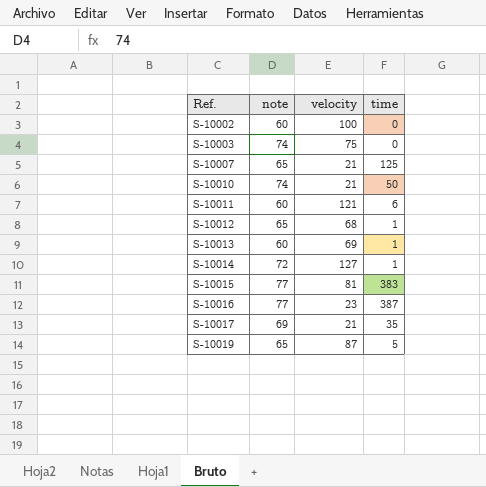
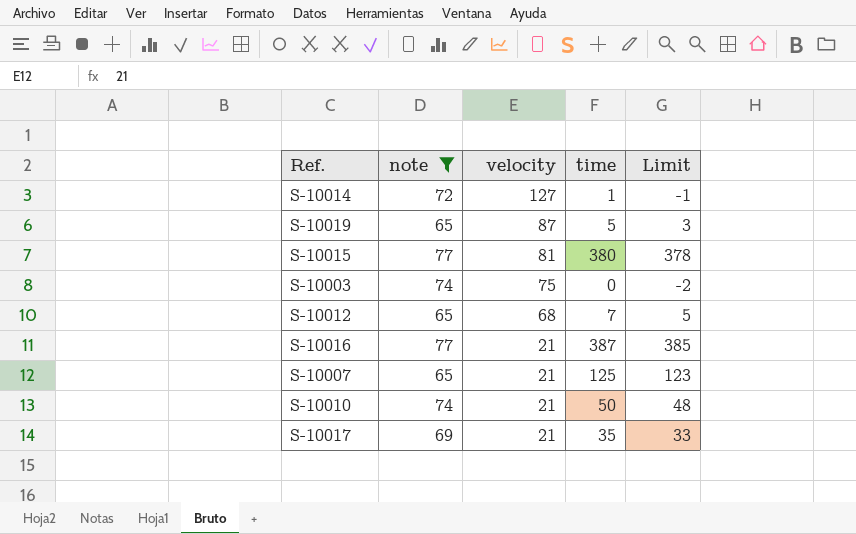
filter: none -> note != 60
row order: Ref. ascending -> velocity descending
column Limit | formula: none -> [time] - 2
S-10015 | time: 383 -> 380
S-10012 | time: 1 -> 7
S-10016 | velocity: 23 -> 21

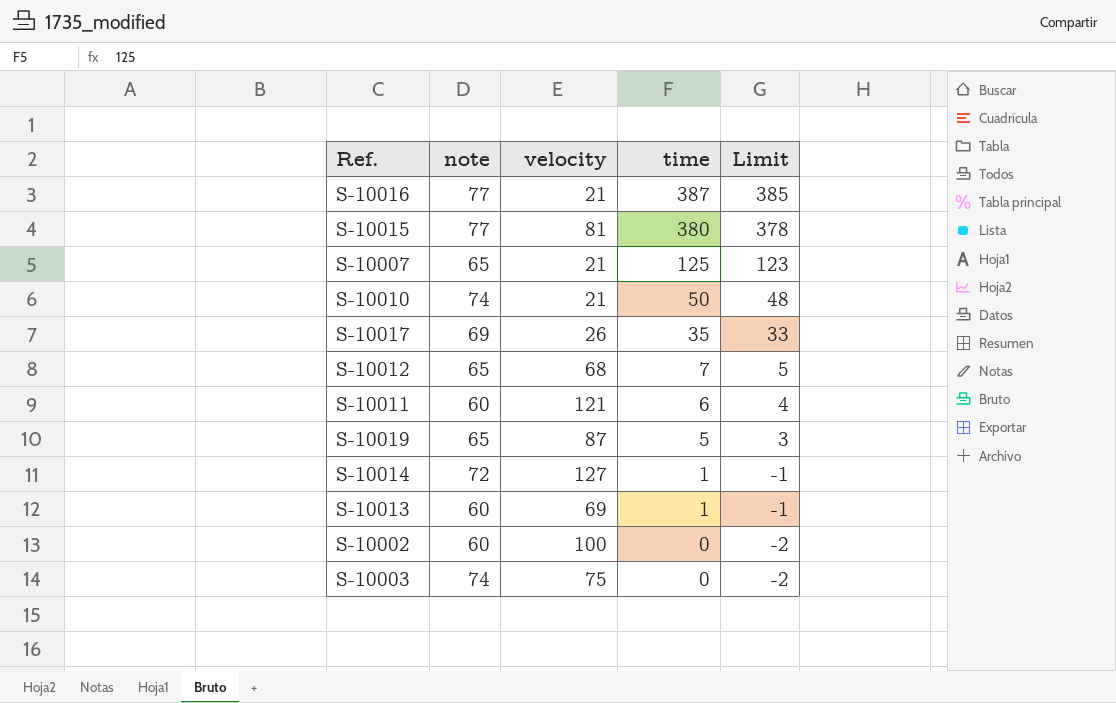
filter: note != 60 -> none
row order: velocity descending -> time descending
S-10017 | velocity: 21 -> 26

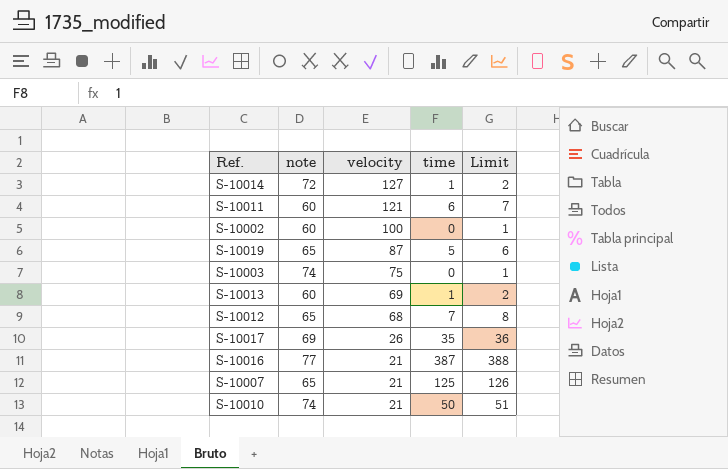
row order: time descending -> velocity descending
column Limit | formula: [time] - 2 -> [time] + 1
row S-10015: 77 | 81 | 380 | 378 -> none

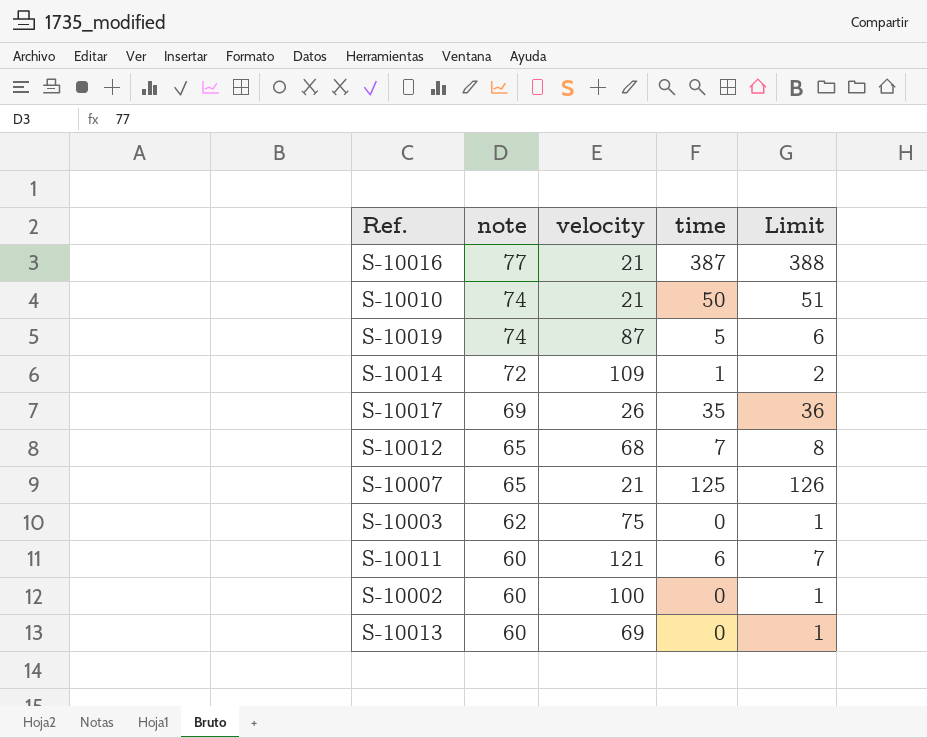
row order: velocity descending -> note descending
S-10019 | note: 65 -> 74
S-10014 | velocity: 127 -> 109
S-10003 | note: 74 -> 62
S-10013 | time: 1 -> 0
S-10013 | Limit: 2 -> 1

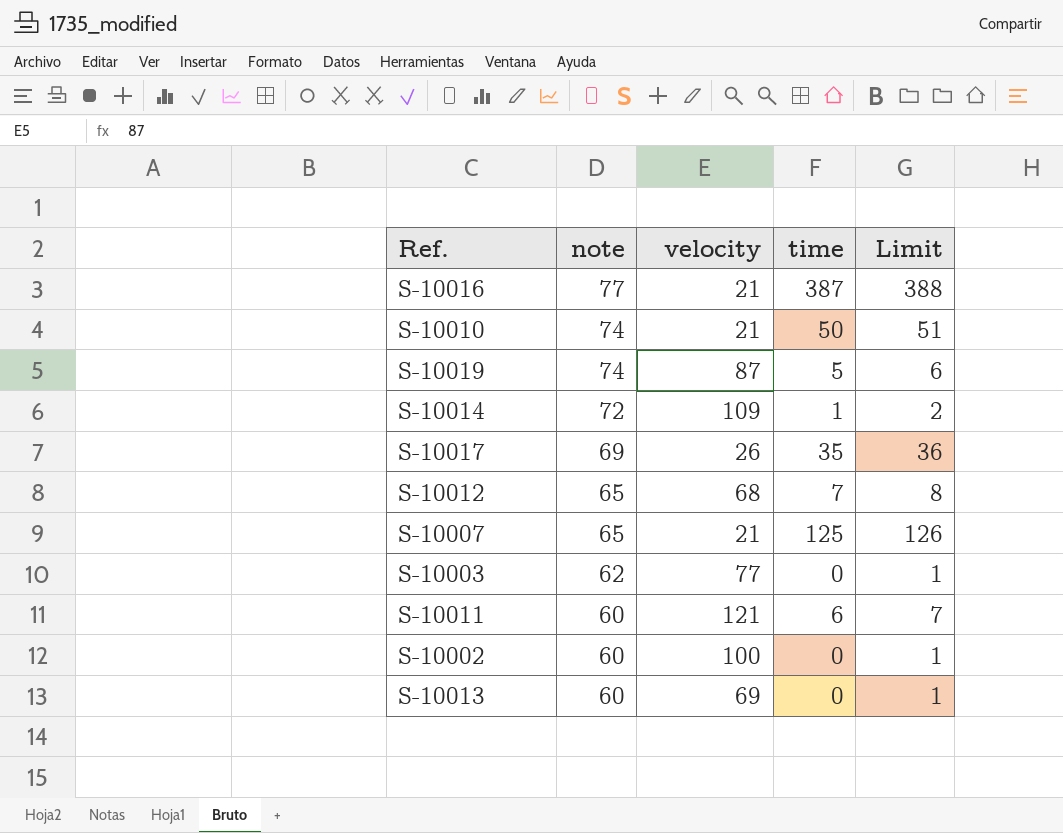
S-10003 | velocity: 75 -> 77

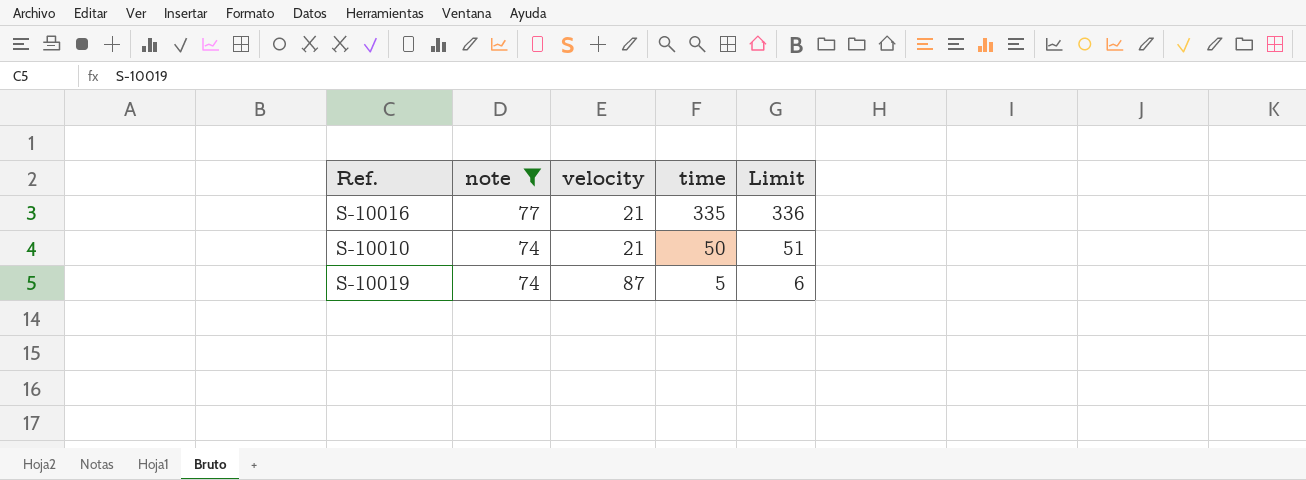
filter: none -> note >= 74
S-10016 | time: 387 -> 335
S-10016 | Limit: 388 -> 336

